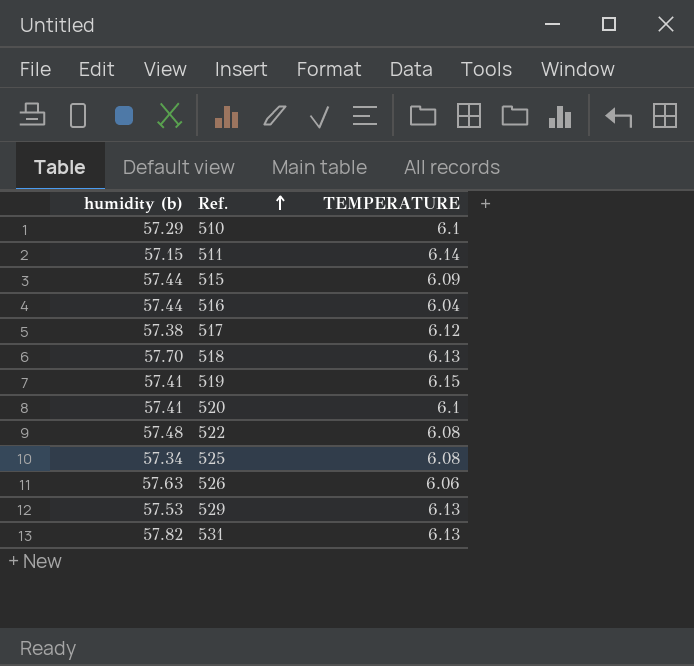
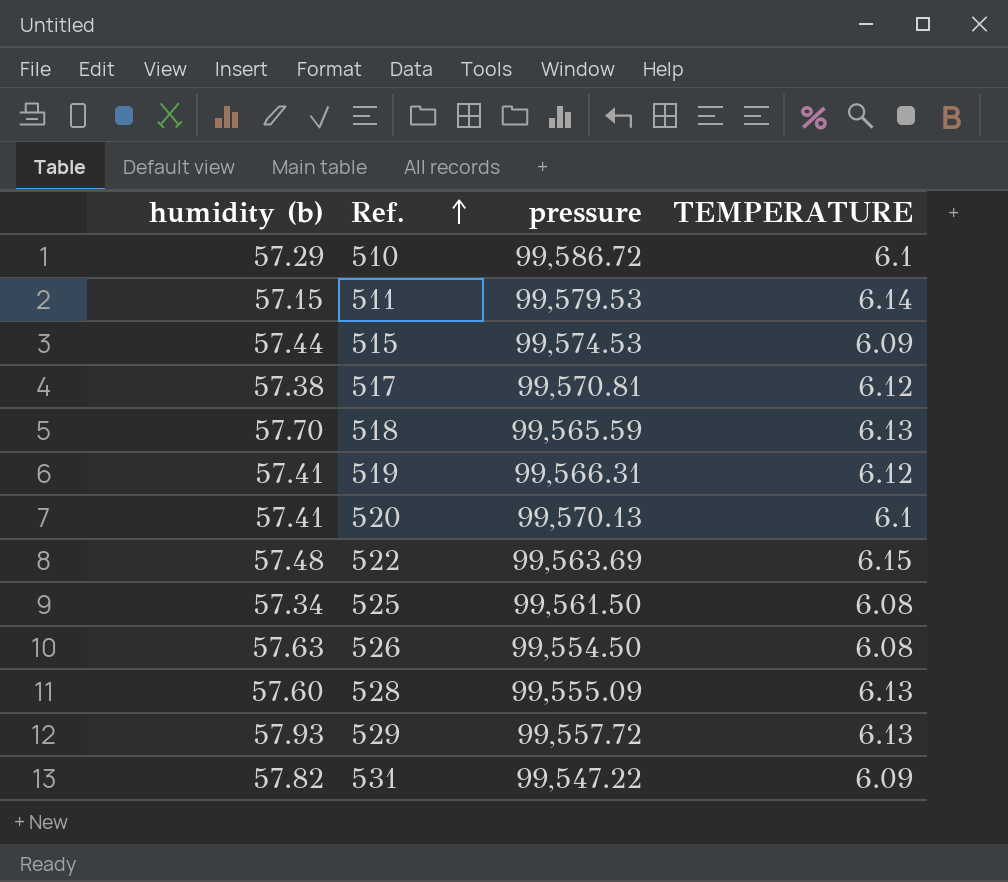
column pressure | position: none -> 3
row 516: 57.44 | 6.04 -> none
519 | TEMPERATURE: 6.15 -> 6.12
522 | TEMPERATURE: 6.08 -> 6.15
526 | TEMPERATURE: 6.06 -> 6.08
row 528: none -> 57.60 | 99,555.09 | 6.13
529 | humidity (b): 57.53 -> 57.93
531 | TEMPERATURE: 6.13 -> 6.09

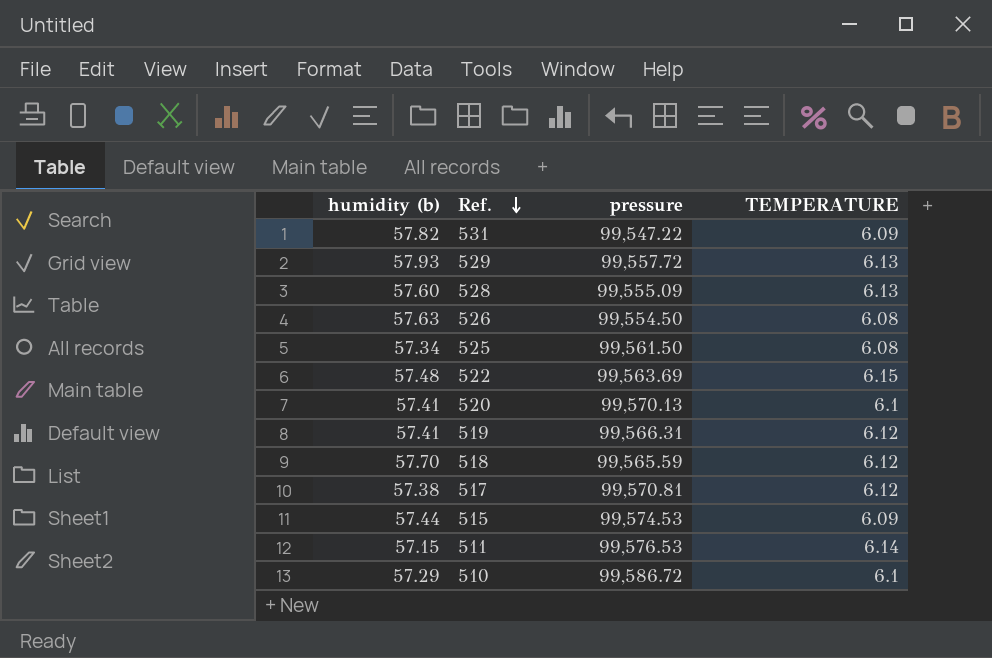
row order: Ref. ascending -> Ref. descending
518 | TEMPERATURE: 6.13 -> 6.12
511 | pressure: 99,579.53 -> 99,576.53

